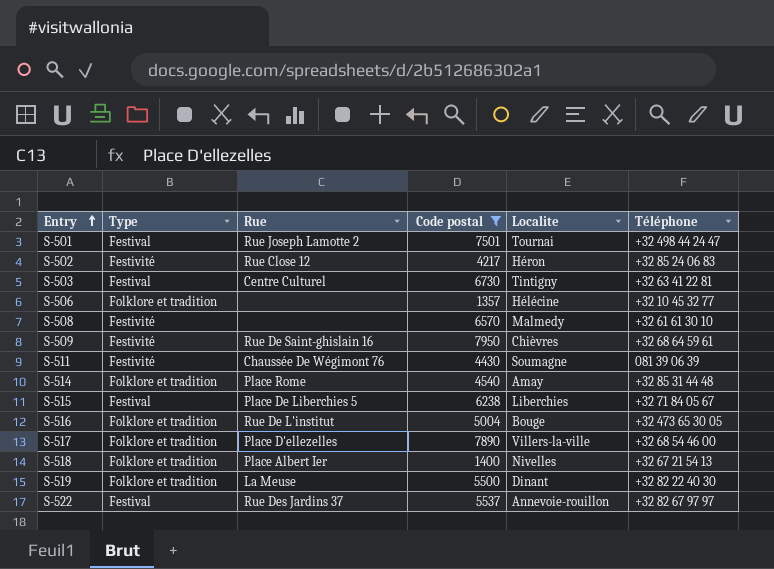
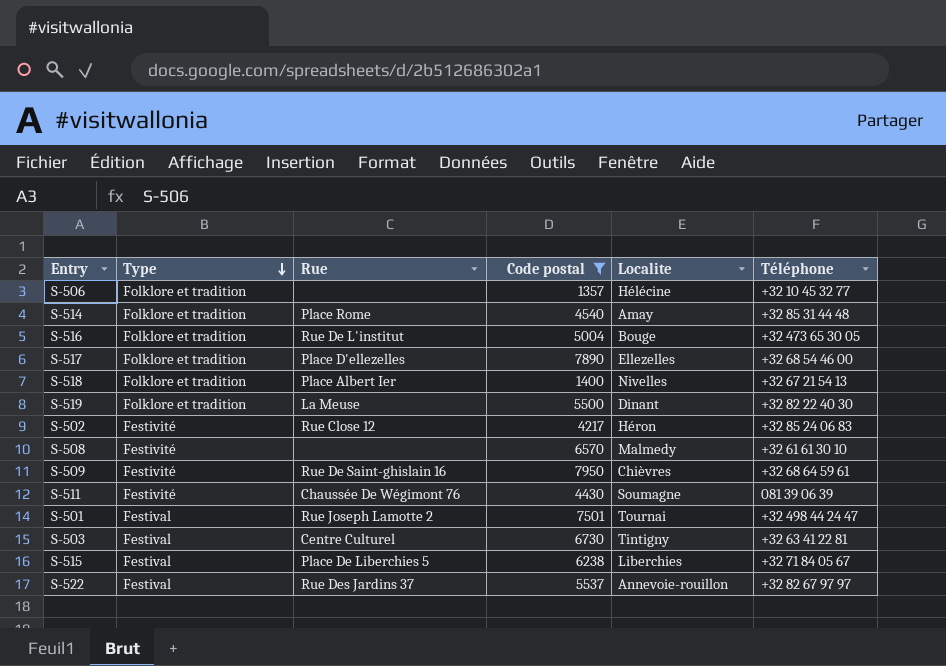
row order: Entry ascending -> Type descending
S-517 | Localite: Villers-la-ville -> Ellezelles

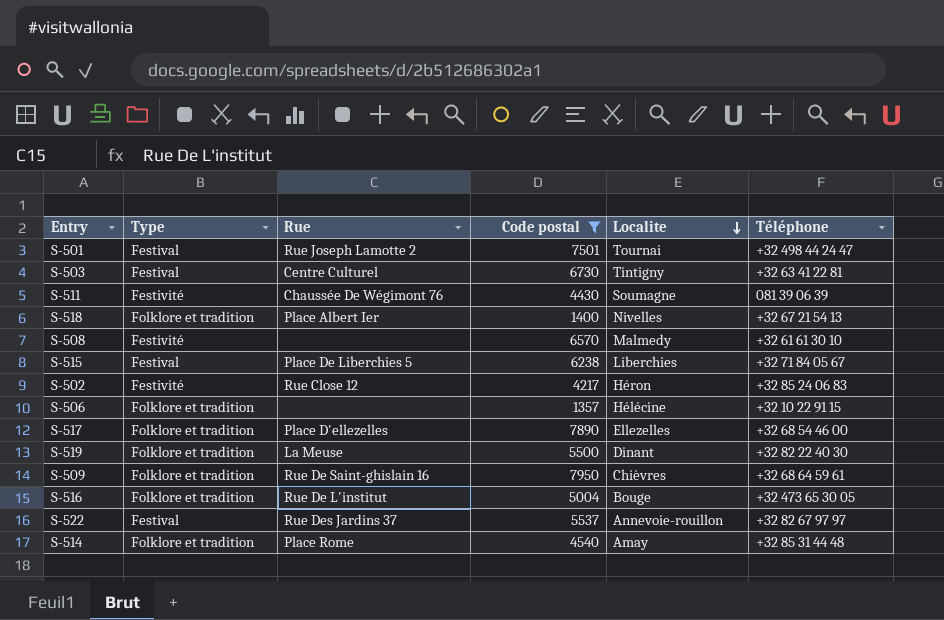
row order: Type descending -> Localite descending
S-506 | Téléphone: +32 10 45 32 77 -> +32 10 22 91 15
S-509 | Type: Festivité -> Folklore et tradition

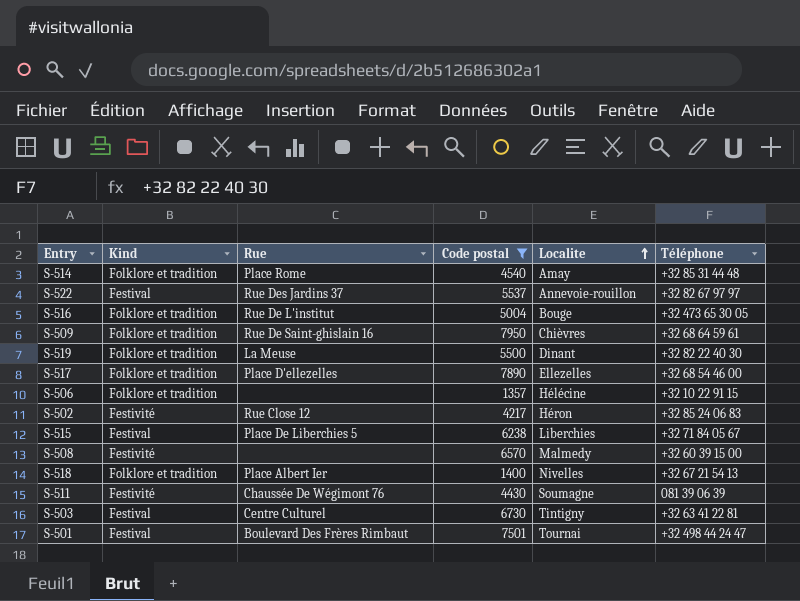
row order: Localite descending -> Localite ascending
column name: Type -> Kind
S-508 | Téléphone: +32 61 61 30 10 -> +32 60 39 15 00
S-501 | Rue: Rue Joseph Lamotte 2 -> Boulevard Des Frères Rimbaut

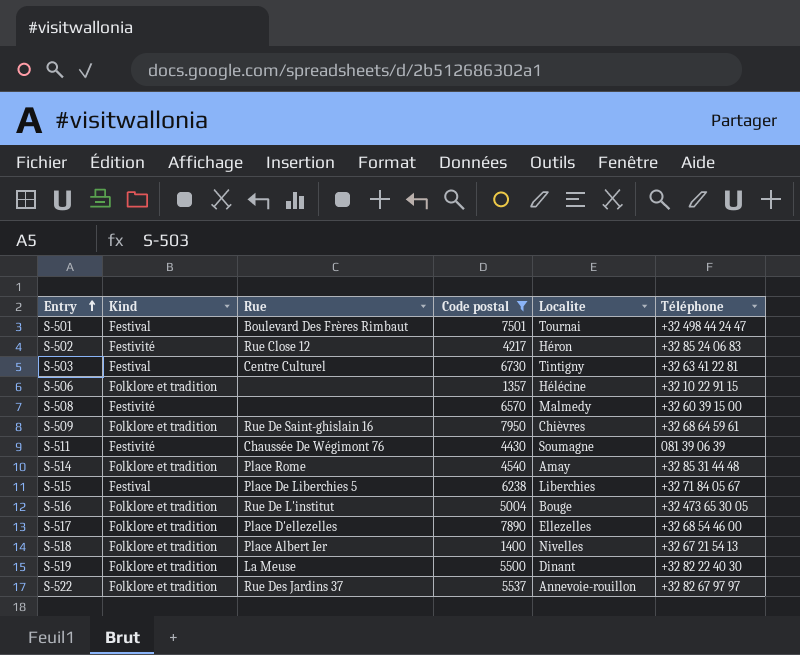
row order: Localite ascending -> Entry ascending
S-522 | Kind: Festival -> Folklore et tradition

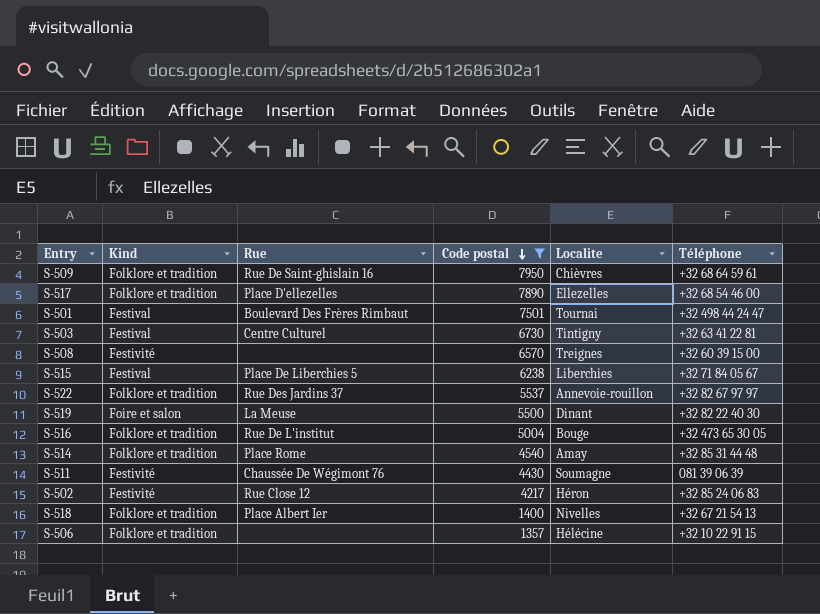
row order: Entry ascending -> Code postal descending
S-508 | Localite: Malmedy -> Treignes
S-519 | Kind: Folklore et tradition -> Foire et salon

